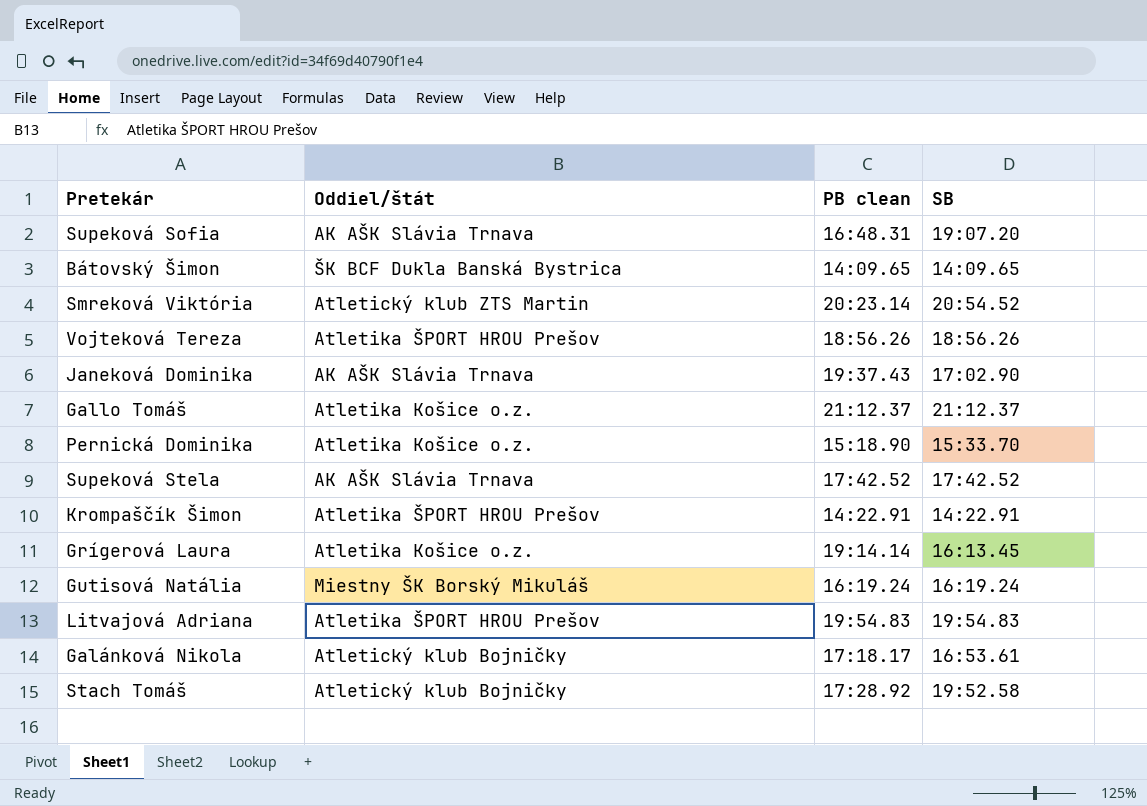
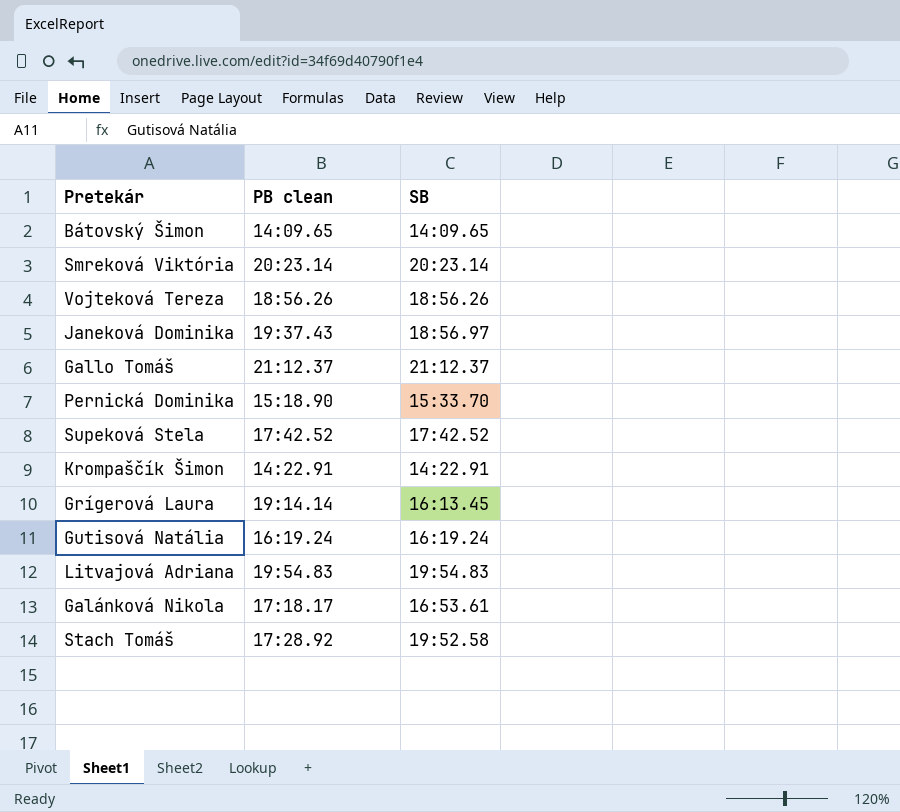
column Oddiel/štát | position: 2 -> none
row Supeková Sofia: AK AŠK Slávia Trnava | 16:48.31 | 19:07.20 -> none
Smreková Viktória | SB: 20:54.52 -> 20:23.14
Janeková Dominika | SB: 17:02.90 -> 18:56.97

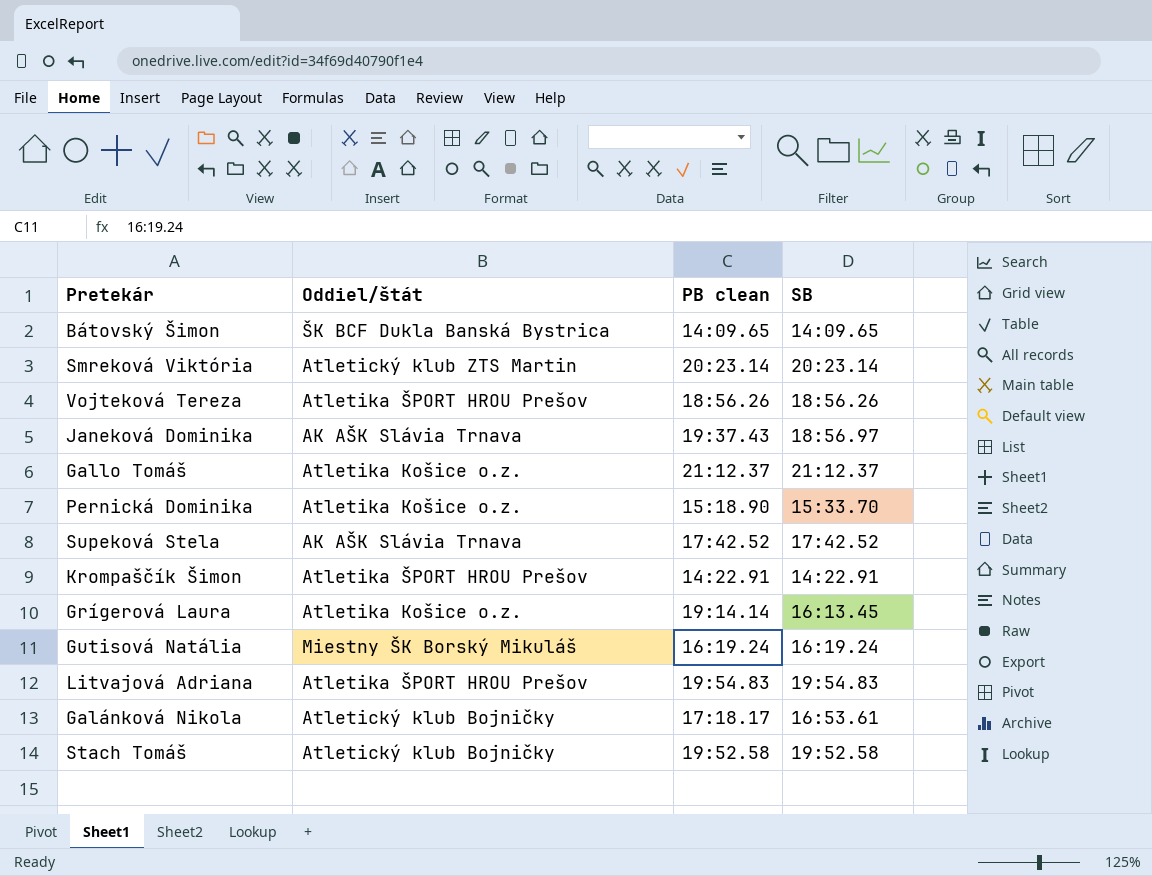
column Oddiel/štát | position: none -> 2
Stach Tomáš | PB clean: 17:28.92 -> 19:52.58

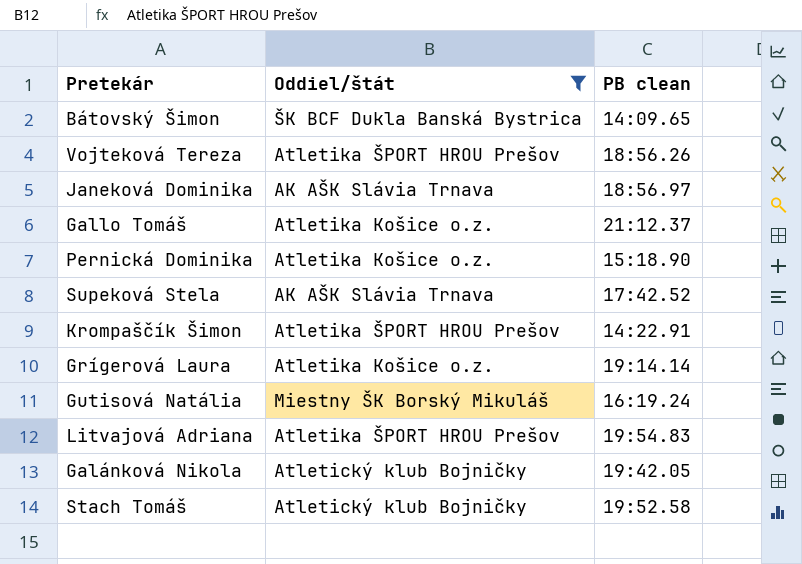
filter: none -> Oddiel/štát != Atletický klub ZTS Martin
column SB | position: 4 -> none
Janeková Dominika | PB clean: 19:37.43 -> 18:56.97
Galánková Nikola | PB clean: 17:18.17 -> 19:42.05

